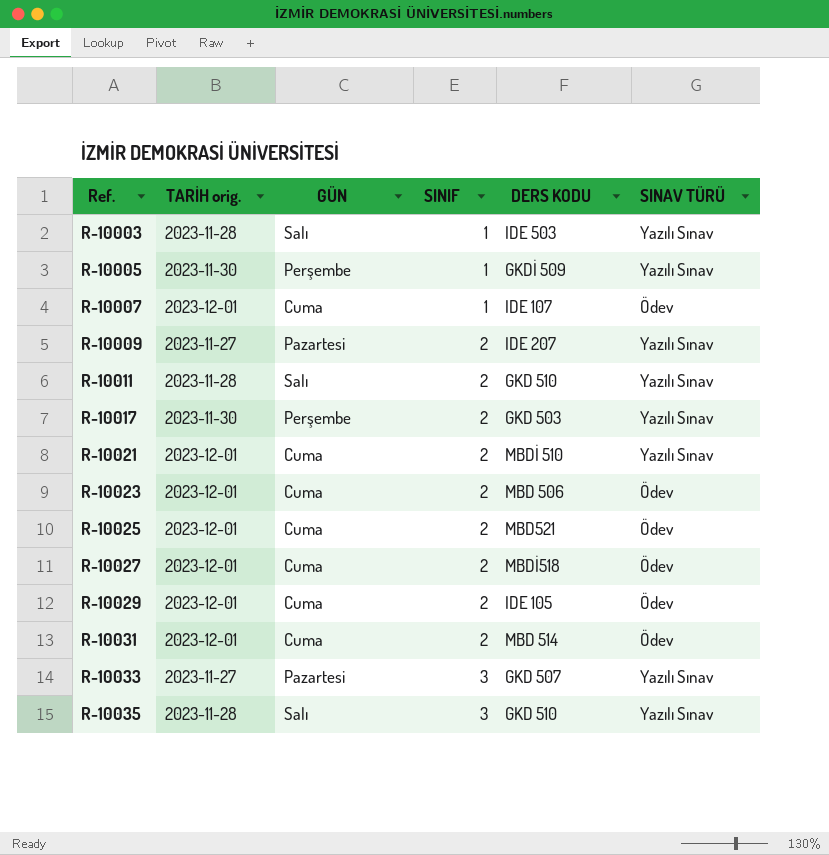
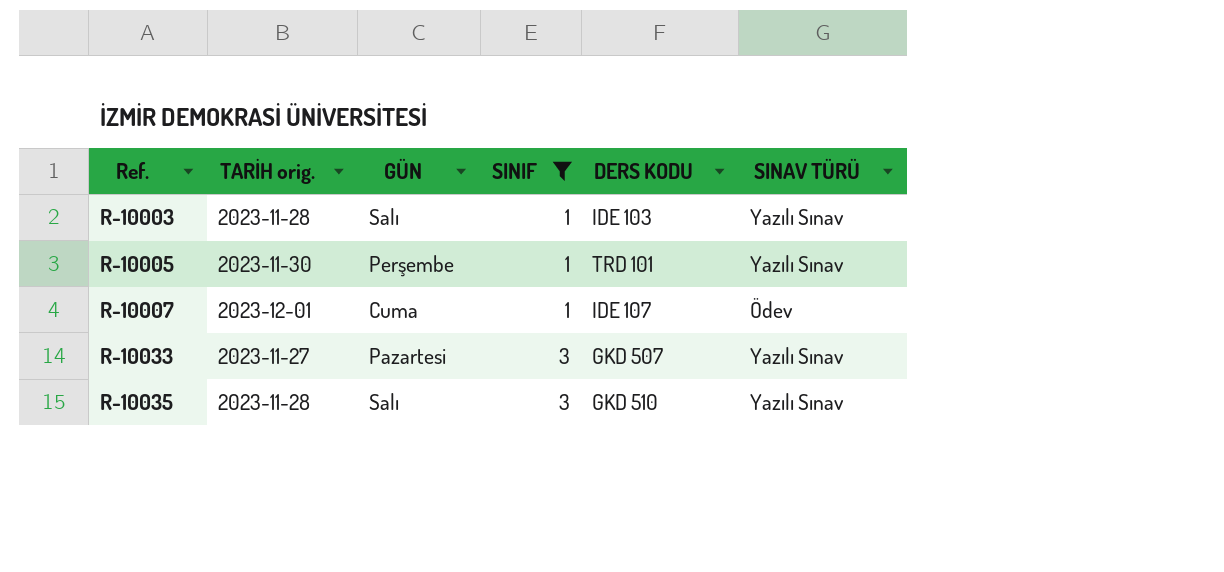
filter: none -> SINIF != 2
R-10003 | DERS KODU: IDE 503 -> IDE 103
R-10005 | DERS KODU: GKDİ 509 -> TRD 101

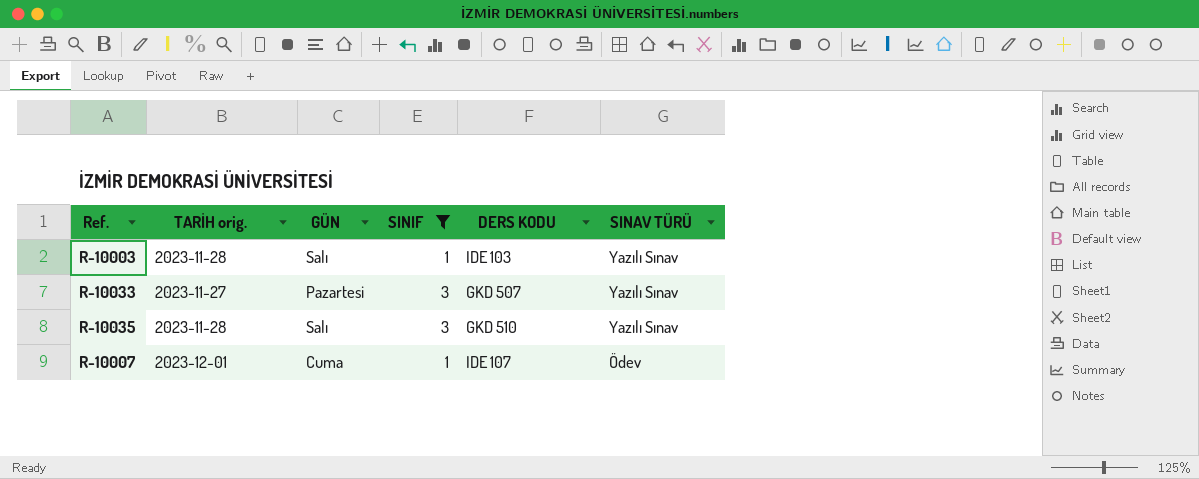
row order: Ref. ascending -> SINAV TÜRÜ descending
row R-10005: 2023-11-30 | Perşembe | 1 | TRD 101 | Yazılı Sınav -> none

